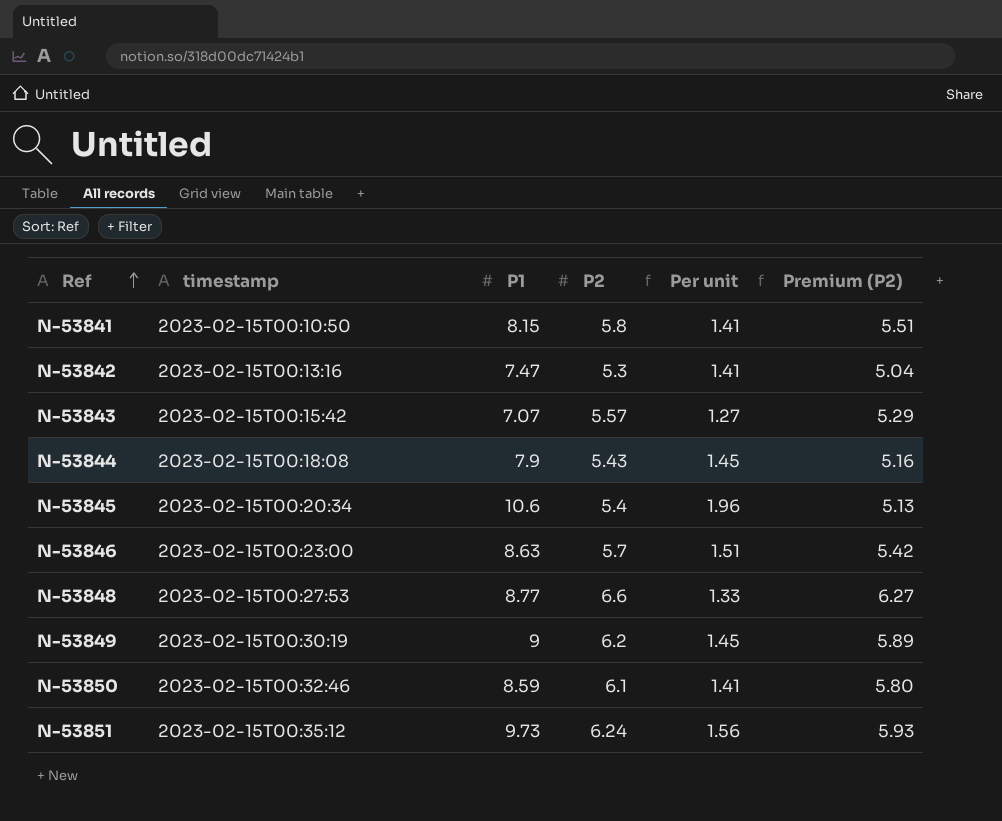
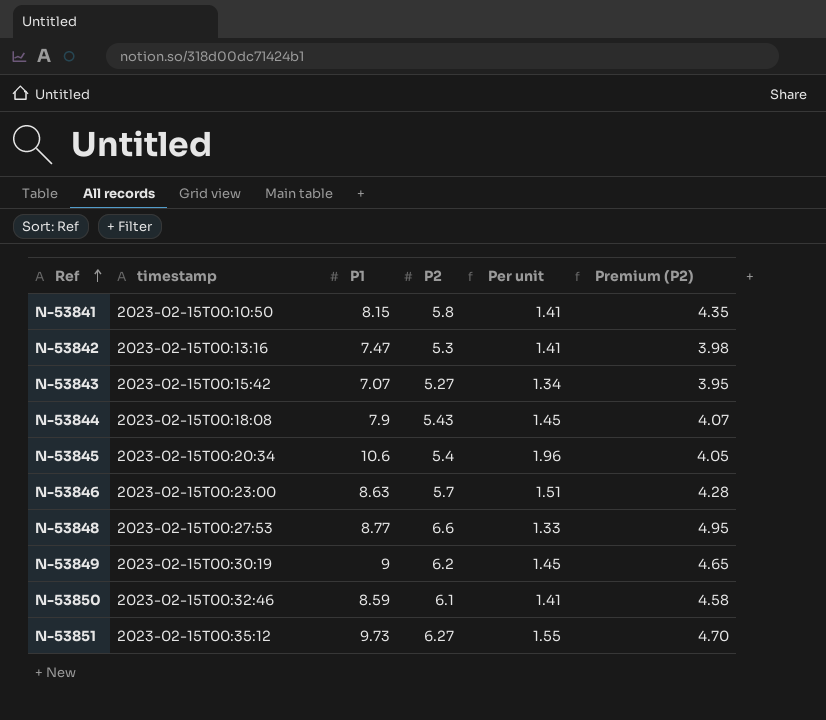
column Premium (P2) | formula: [P2] * 0.95 -> [P2] * 0.75
N-53843 | P2: 5.57 -> 5.27
N-53843 | Per unit: 1.27 -> 1.34
N-53851 | P2: 6.24 -> 6.27
N-53851 | Per unit: 1.56 -> 1.55

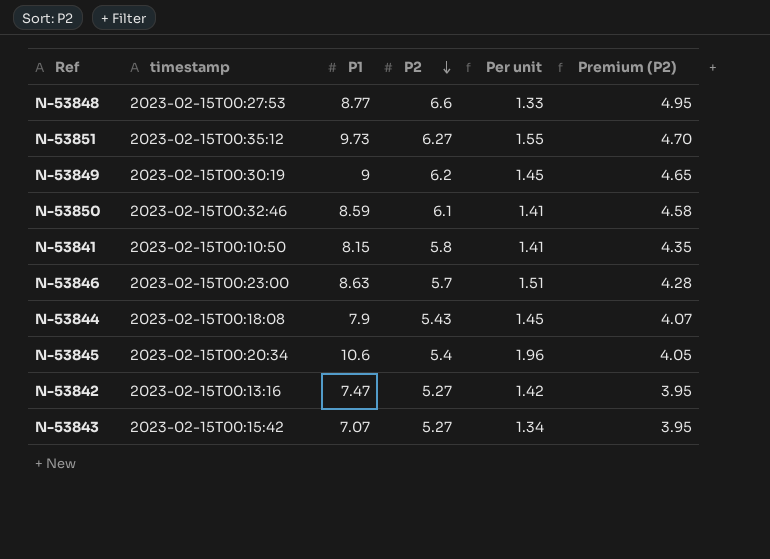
row order: Ref ascending -> P2 descending
N-53842 | P2: 5.3 -> 5.27
N-53842 | Per unit: 1.41 -> 1.42
N-53842 | Premium (P2): 3.98 -> 3.95

